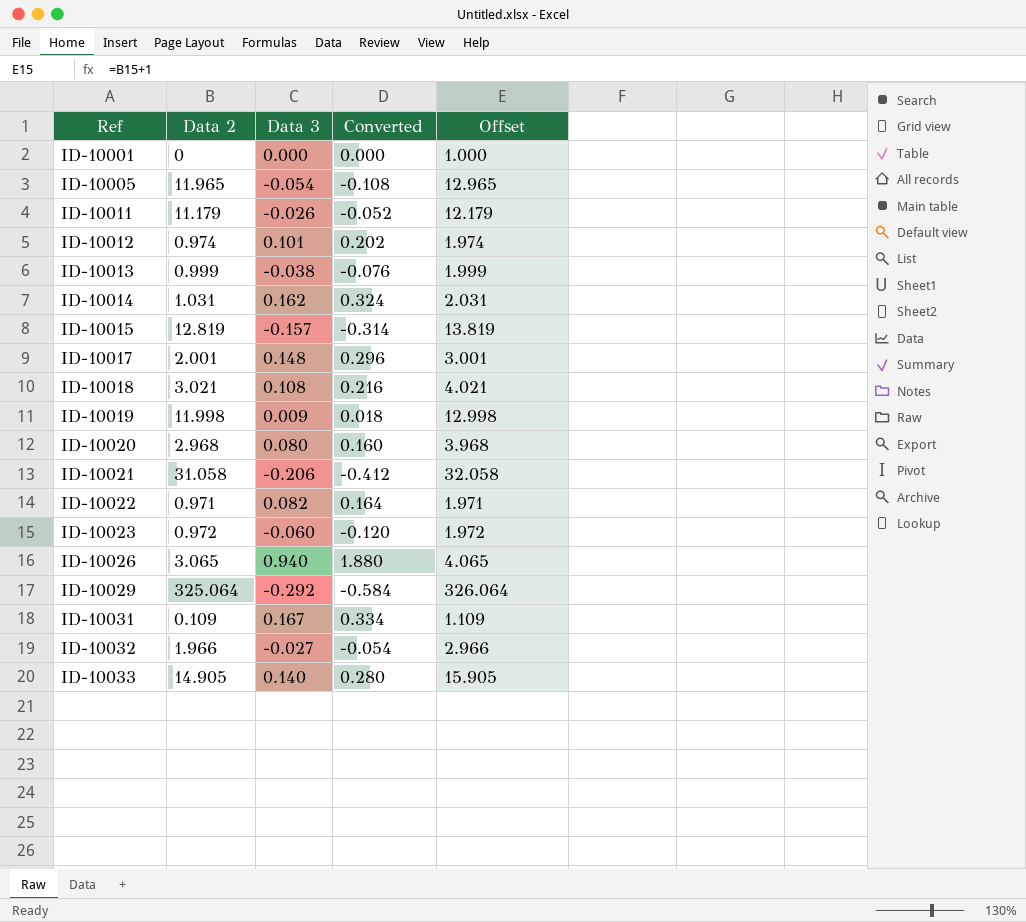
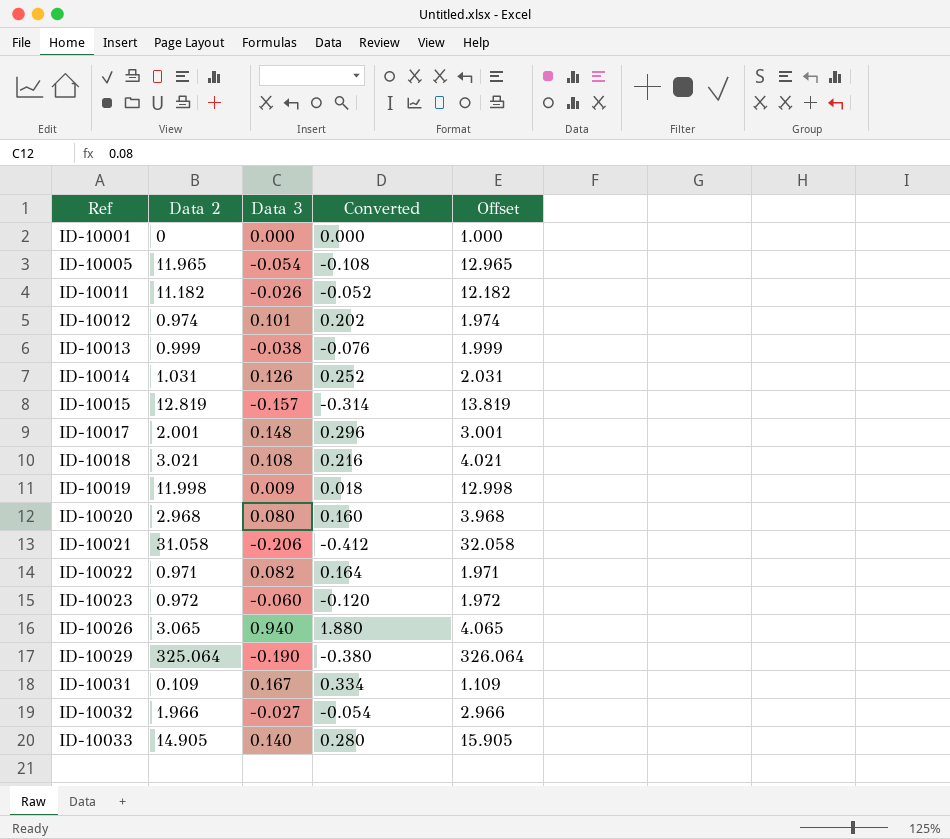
ID-10011 | Data 2: 11.179 -> 11.182
ID-10011 | Offset: 12.179 -> 12.182
ID-10014 | Data 3: 0.162 -> 0.126
ID-10014 | Converted: 0.324 -> 0.252
ID-10029 | Data 3: -0.292 -> -0.190
ID-10029 | Converted: -0.584 -> -0.380

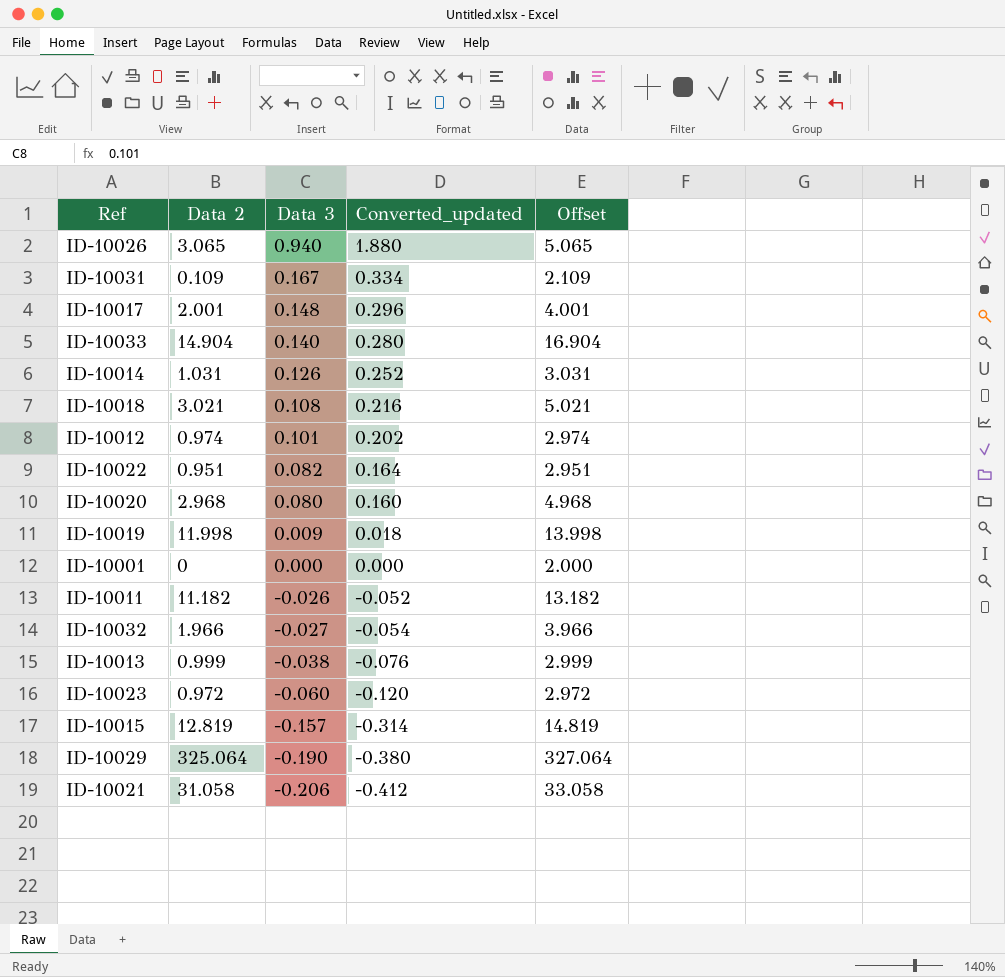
row order: Ref ascending -> Data 3 descending
column name: Converted -> Converted_updated
column Offset | formula: [Data 2] + 1 -> [Data 2] + 2
row ID-10005: 11.965 | -0.054 | -0.108 | 12.965 -> none
ID-10033 | Data 2: 14.905 -> 14.904
ID-10022 | Data 2: 0.971 -> 0.951

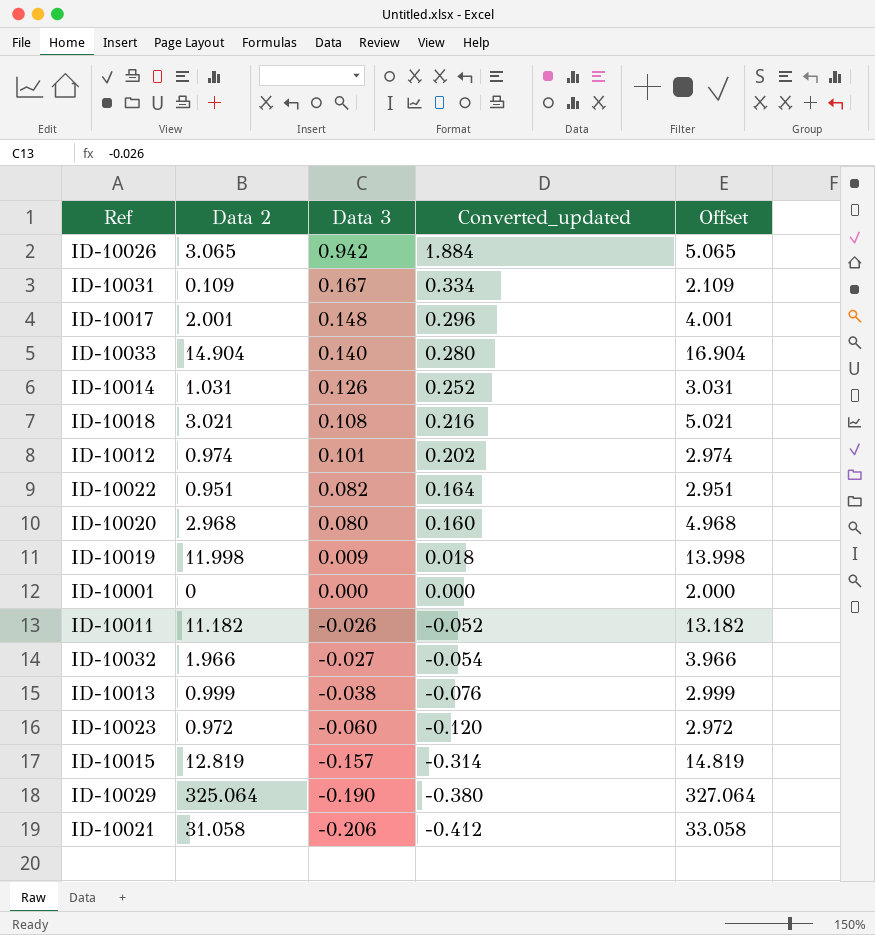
ID-10026 | Data 3: 0.940 -> 0.942
ID-10026 | Converted_updated: 1.880 -> 1.884

